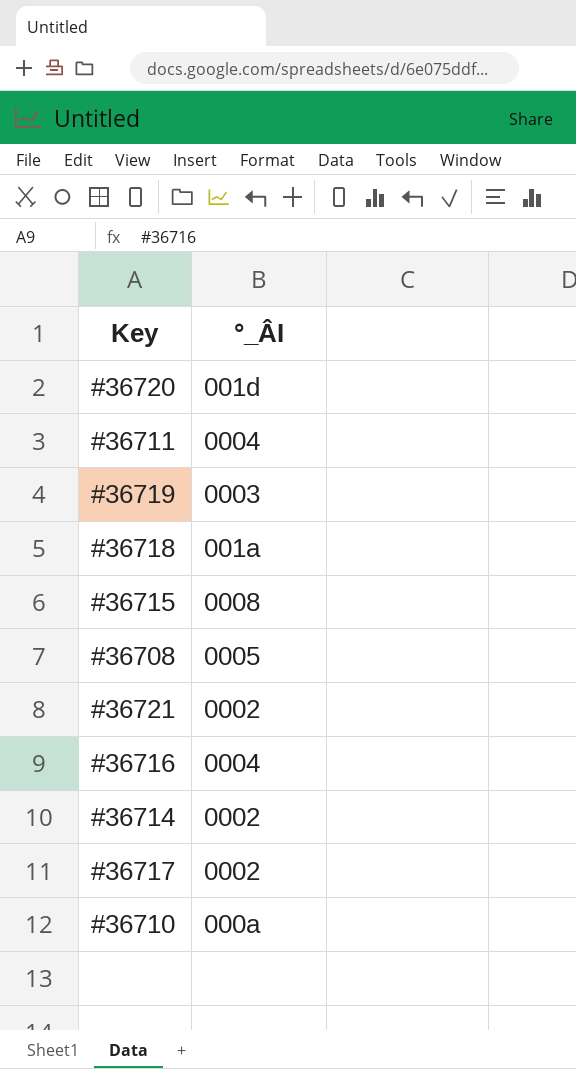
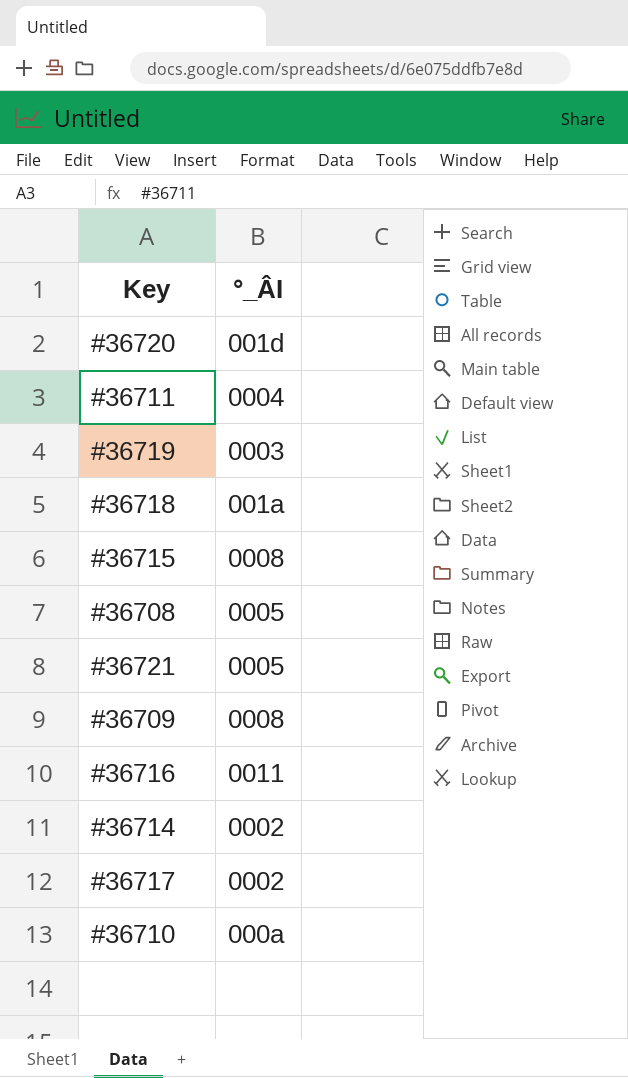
#36721 | °_ÂI: 0002 -> 0005
row #36709: none -> 0008
#36716 | °_ÂI: 0004 -> 0011

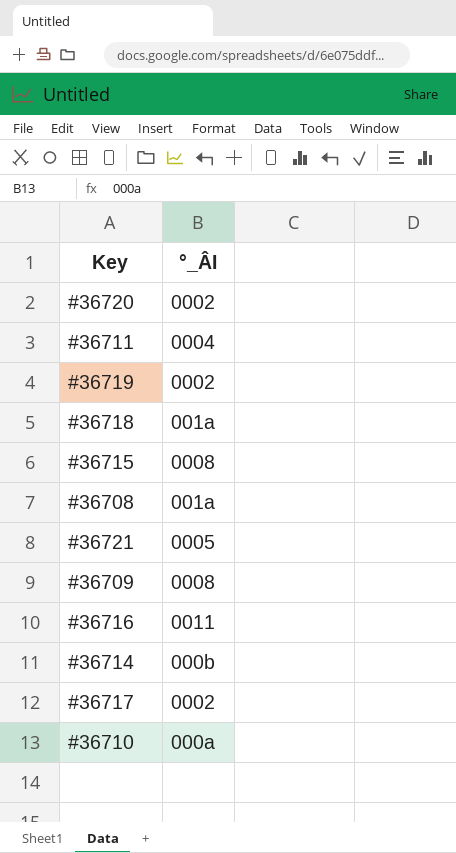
#36720 | °_ÂI: 001d -> 0002
#36719 | °_ÂI: 0003 -> 0002
#36708 | °_ÂI: 0005 -> 001a
#36714 | °_ÂI: 0002 -> 000b

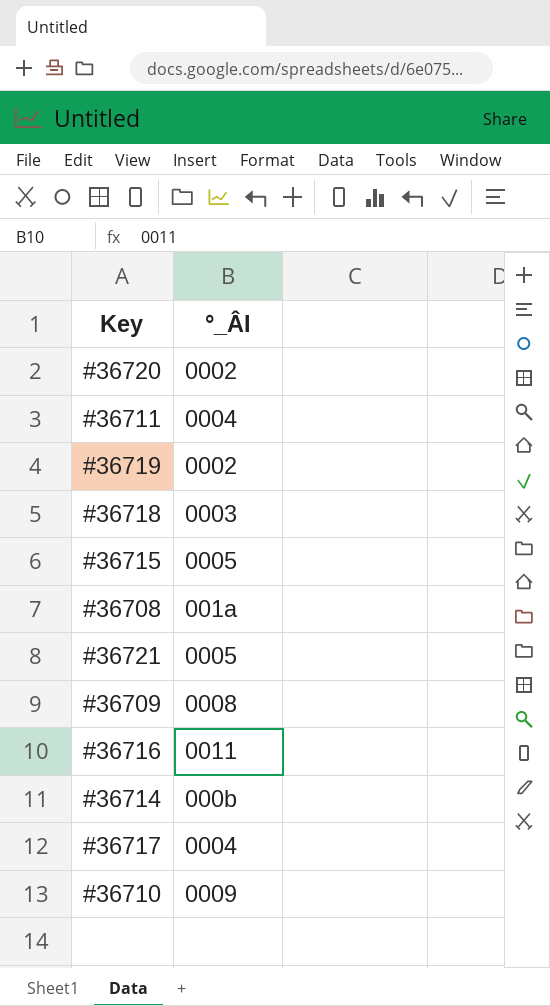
#36718 | °_ÂI: 001a -> 0003
#36715 | °_ÂI: 0008 -> 0005
#36717 | °_ÂI: 0002 -> 0004
#36710 | °_ÂI: 000a -> 0009

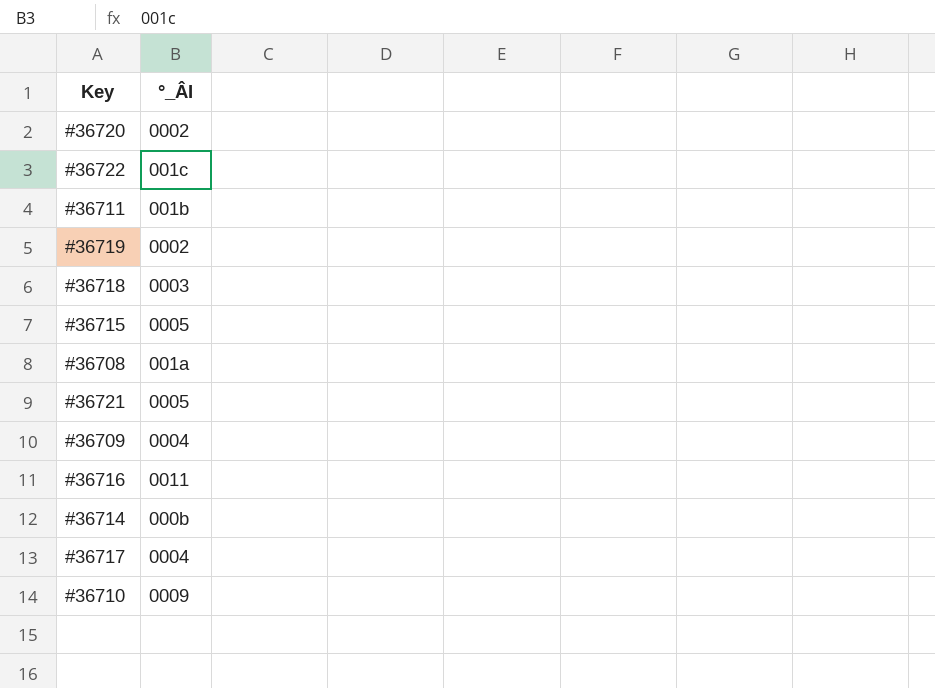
row #36722: none -> 001c
#36711 | °_ÂI: 0004 -> 001b
#36709 | °_ÂI: 0008 -> 0004

